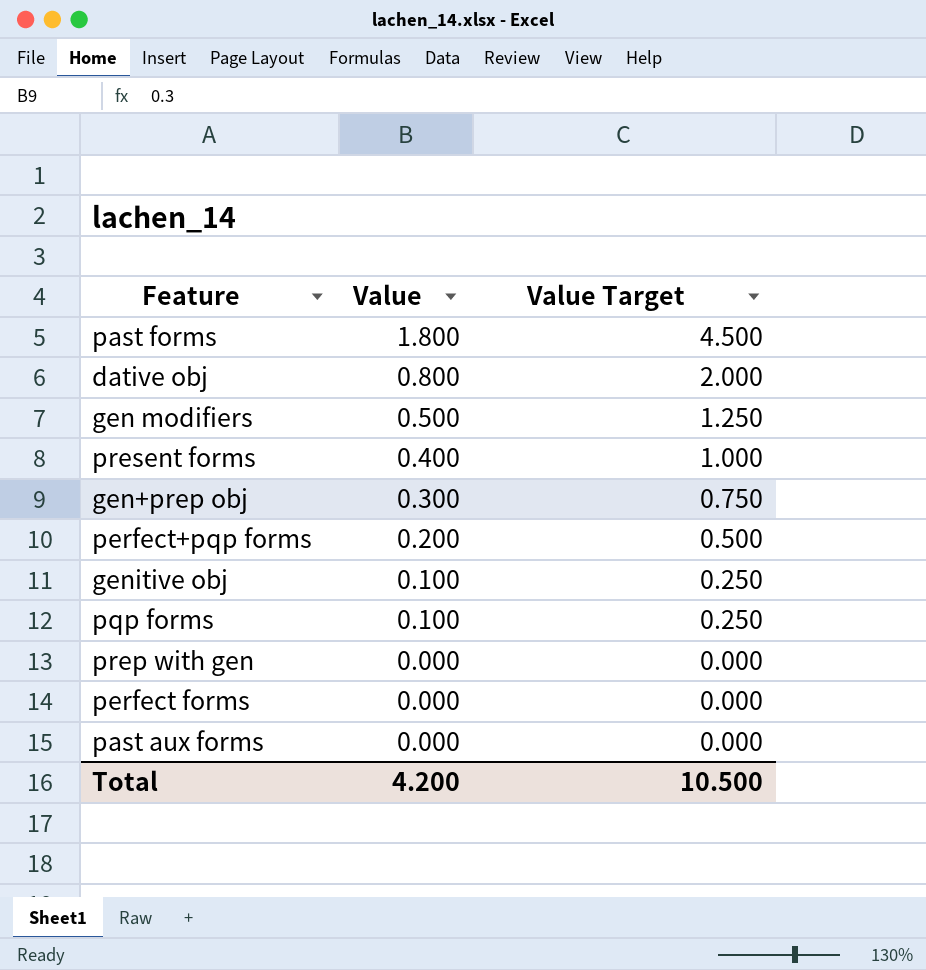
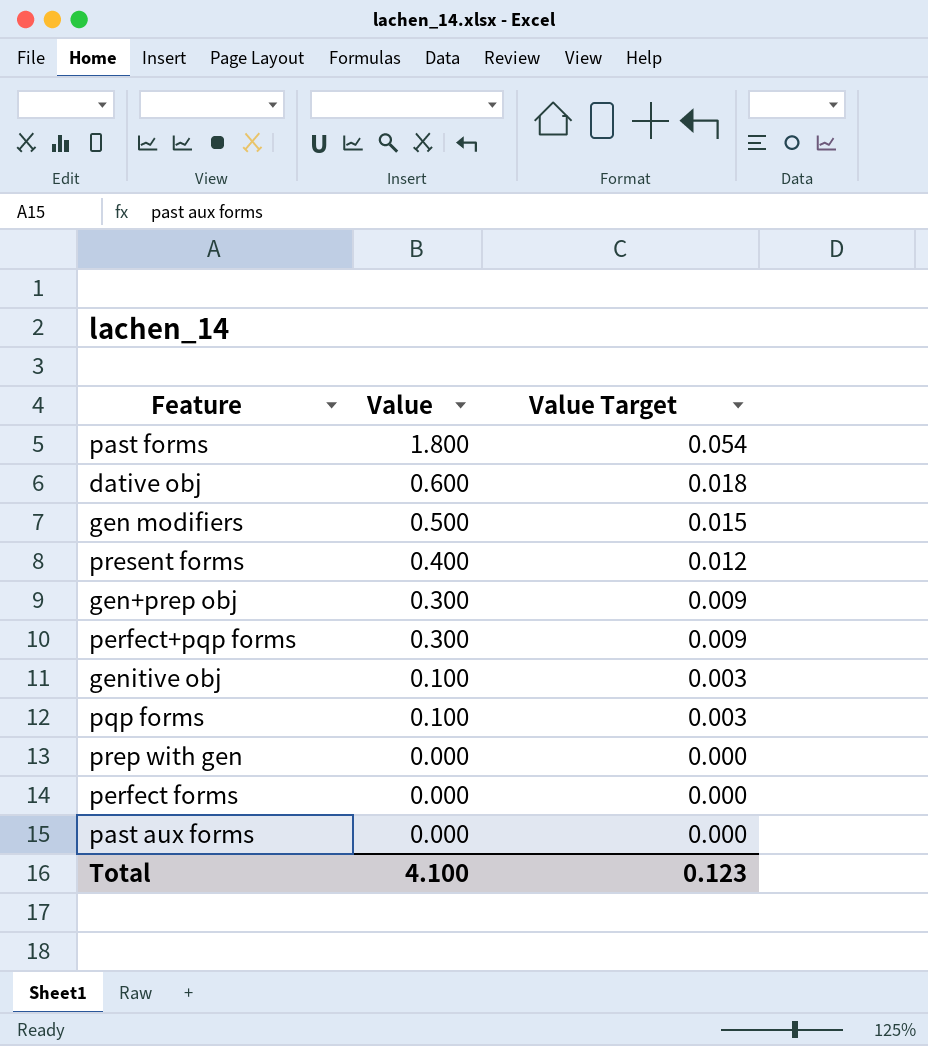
column Value Target | formula: [Value] * 2.5 -> [Value] * 0.03
dative obj | Value: 0.800 -> 0.600
perfect+pqp forms | Value: 0.200 -> 0.300
Total | Value: 4.200 -> 4.100
Total | Value Target: 10.500 -> 0.123

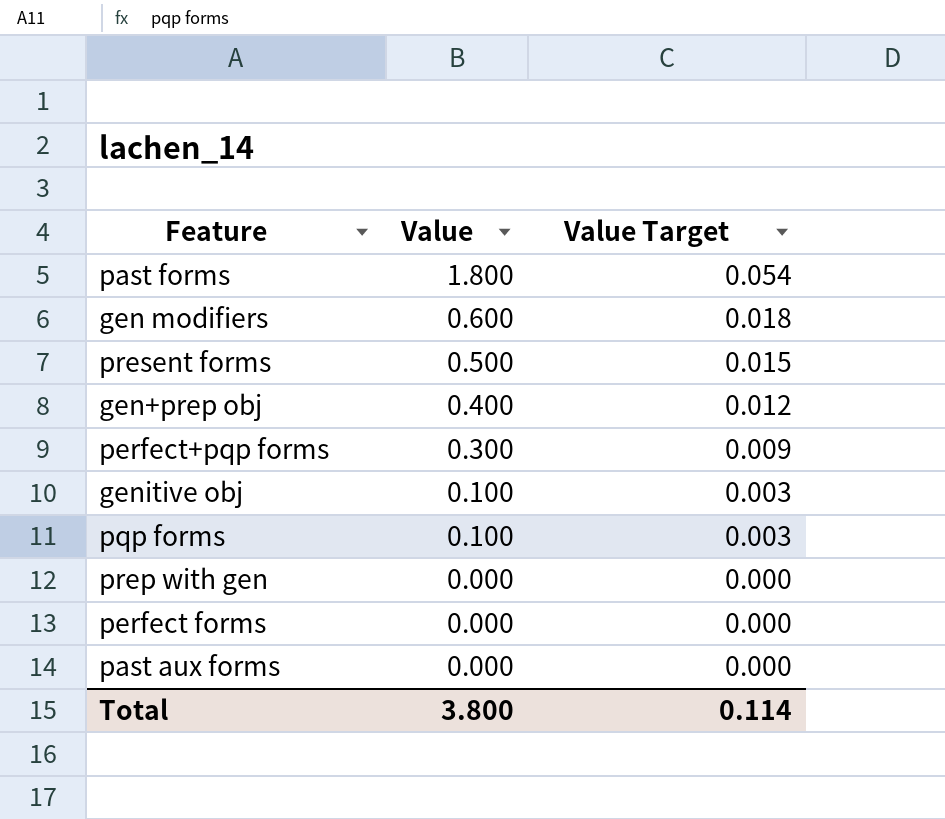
row dative obj: 0.600 | 0.018 -> none
gen modifiers | Value: 0.500 -> 0.600
gen modifiers | Value Target: 0.015 -> 0.018
present forms | Value: 0.400 -> 0.500
present forms | Value Target: 0.012 -> 0.015
gen+prep obj | Value: 0.300 -> 0.400
gen+prep obj | Value Target: 0.009 -> 0.012
Total | Value: 4.100 -> 3.800
Total | Value Target: 0.123 -> 0.114

